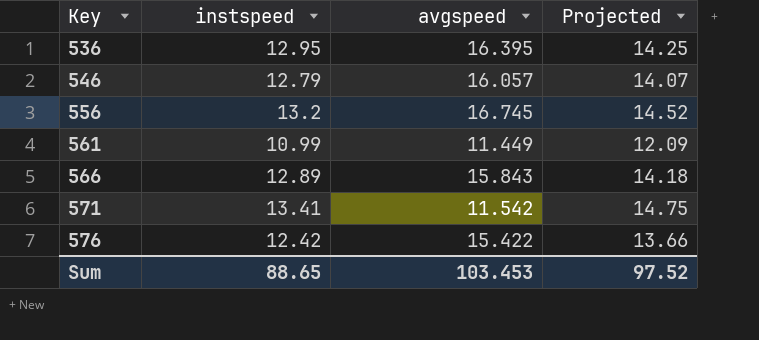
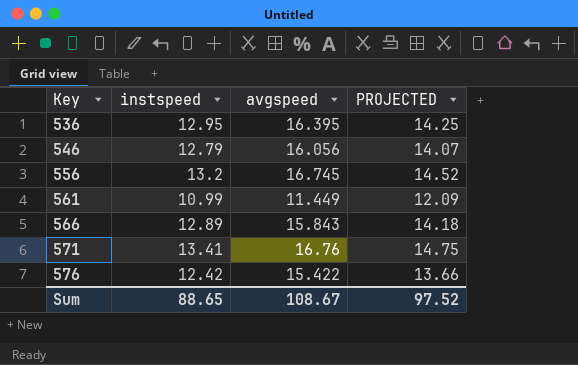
column name: Projected -> PROJECTED
546 | avgspeed: 16.057 -> 16.056
571 | avgspeed: 11.542 -> 16.76
Sum | avgspeed: 103.453 -> 108.67

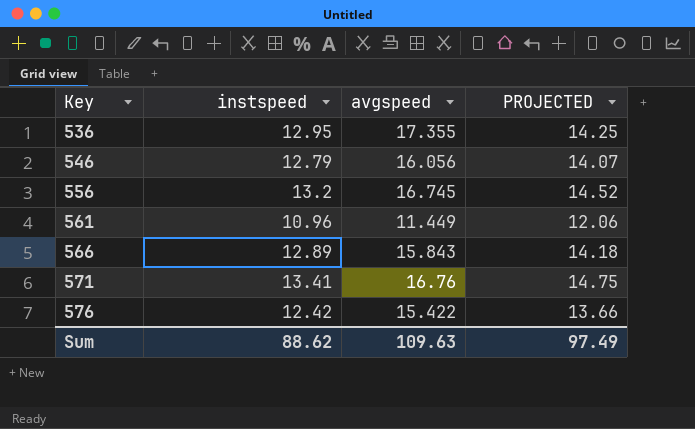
536 | avgspeed: 16.395 -> 17.355
561 | instspeed: 10.99 -> 10.96
561 | PROJECTED: 12.09 -> 12.06
Sum | instspeed: 88.65 -> 88.62
Sum | avgspeed: 108.67 -> 109.63
Sum | PROJECTED: 97.52 -> 97.49

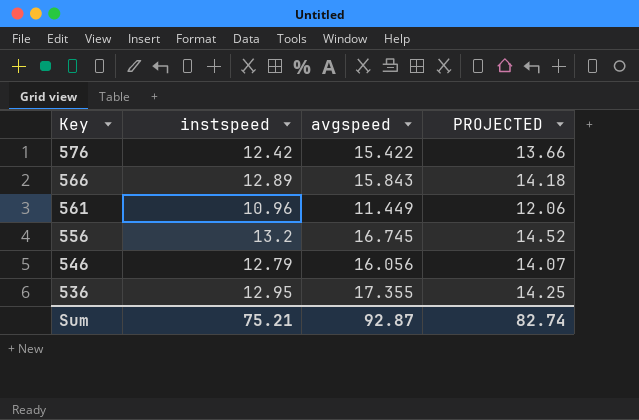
row order: Key ascending -> Key descending
row 571: 13.41 | 16.76 | 14.75 -> none
Sum | instspeed: 88.62 -> 75.21
Sum | avgspeed: 109.63 -> 92.87
Sum | PROJECTED: 97.49 -> 82.74

